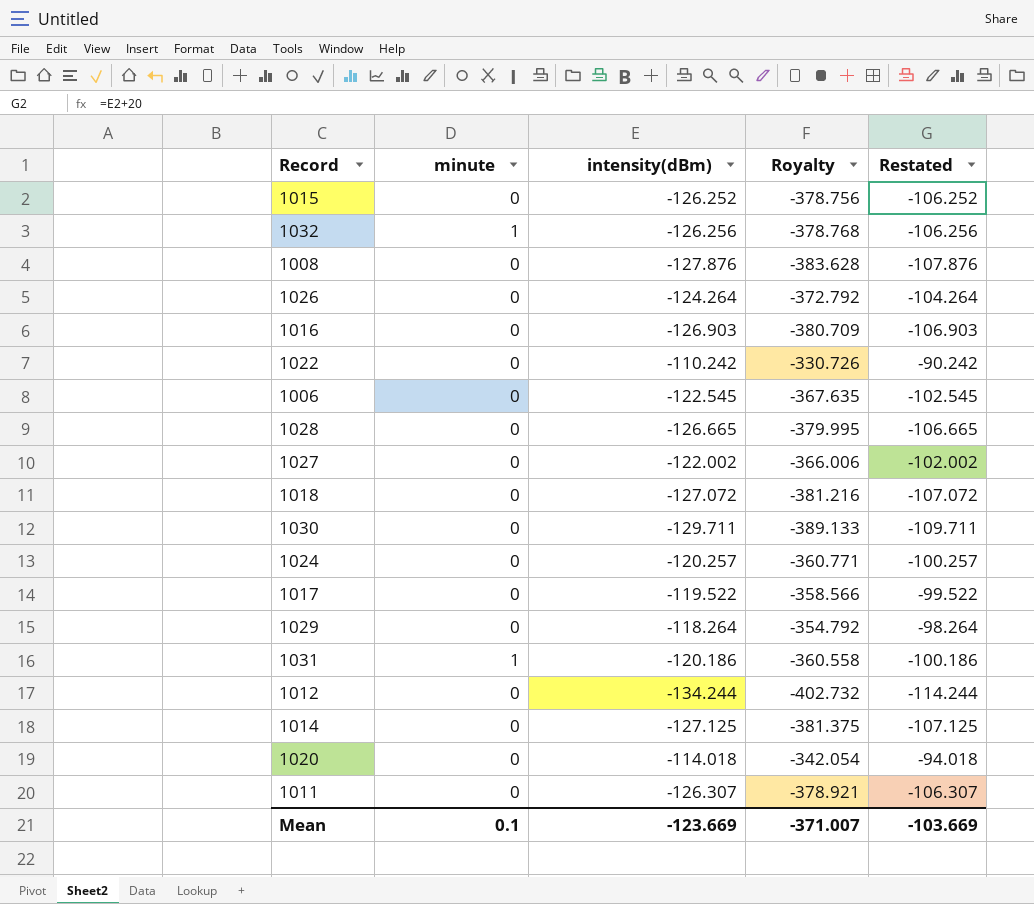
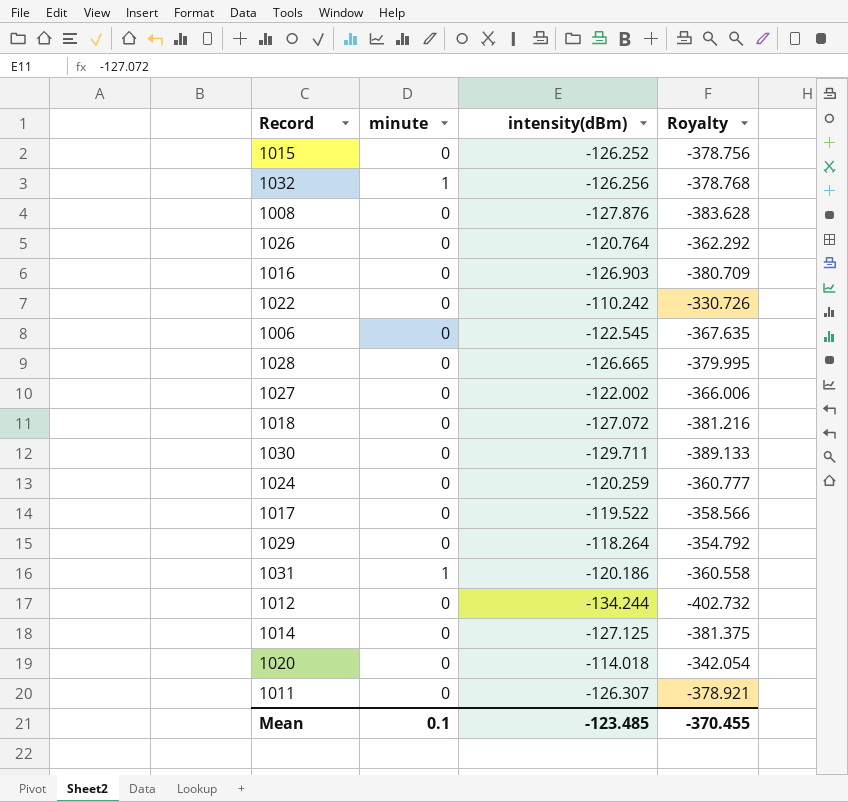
column Restated | formula: [intensity(dBm)] + 20 -> none
1026 | intensity(dBm): -124.264 -> -120.764
1026 | Royalty: -372.792 -> -362.292
1024 | intensity(dBm): -120.257 -> -120.259
1024 | Royalty: -360.771 -> -360.777
Mean | intensity(dBm): -123.669 -> -123.485
Mean | Royalty: -371.007 -> -370.455

